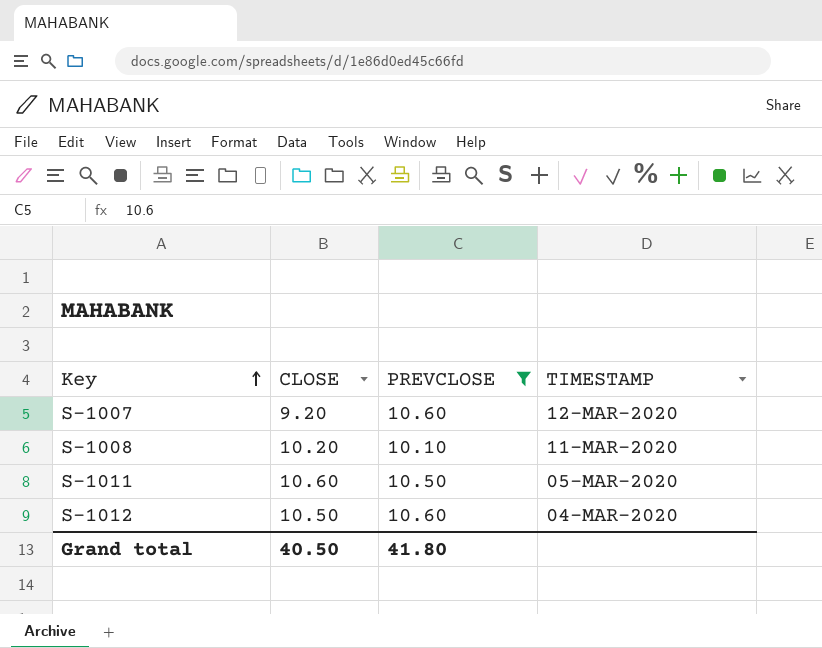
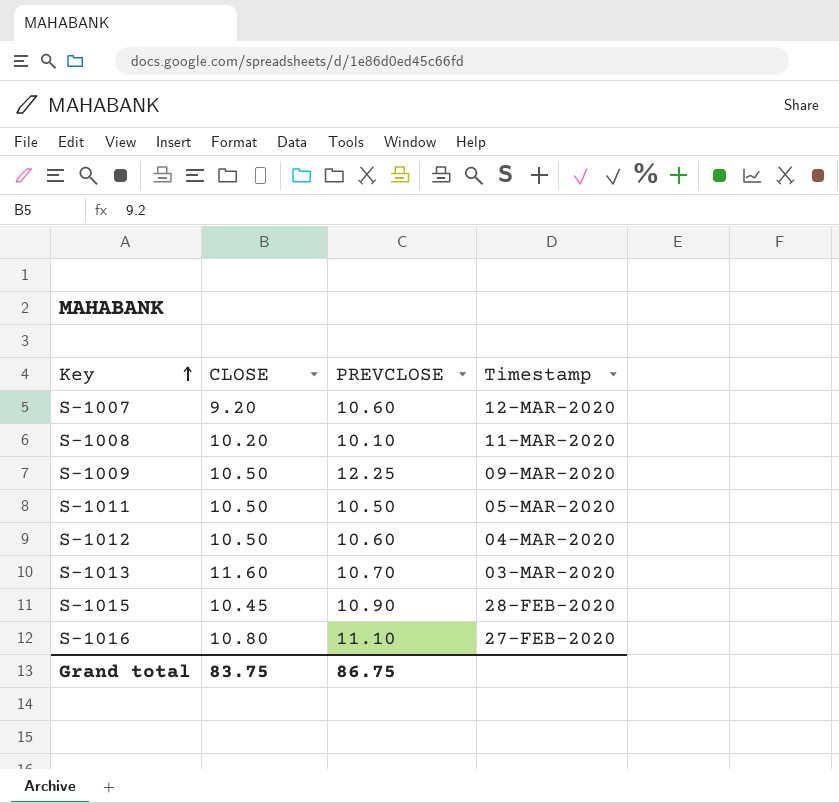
filter: PREVCLOSE <= 10.60 -> none
column name: TIMESTAMP -> Timestamp
S-1011 | CLOSE: 10.60 -> 10.50
Grand total | CLOSE: 40.50 -> 83.75
Grand total | PREVCLOSE: 41.80 -> 86.75

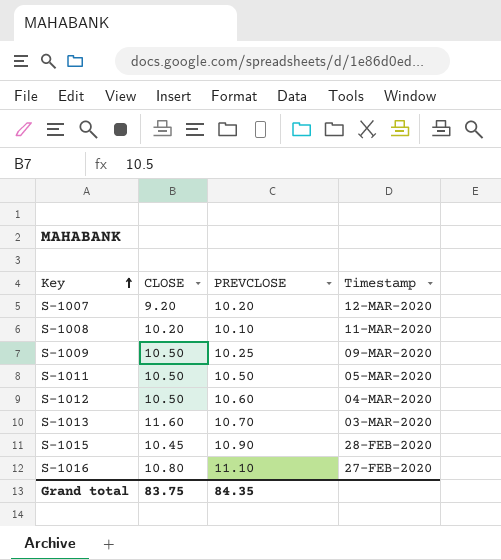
S-1007 | PREVCLOSE: 10.60 -> 10.20
S-1009 | PREVCLOSE: 12.25 -> 10.25
Grand total | PREVCLOSE: 86.75 -> 84.35

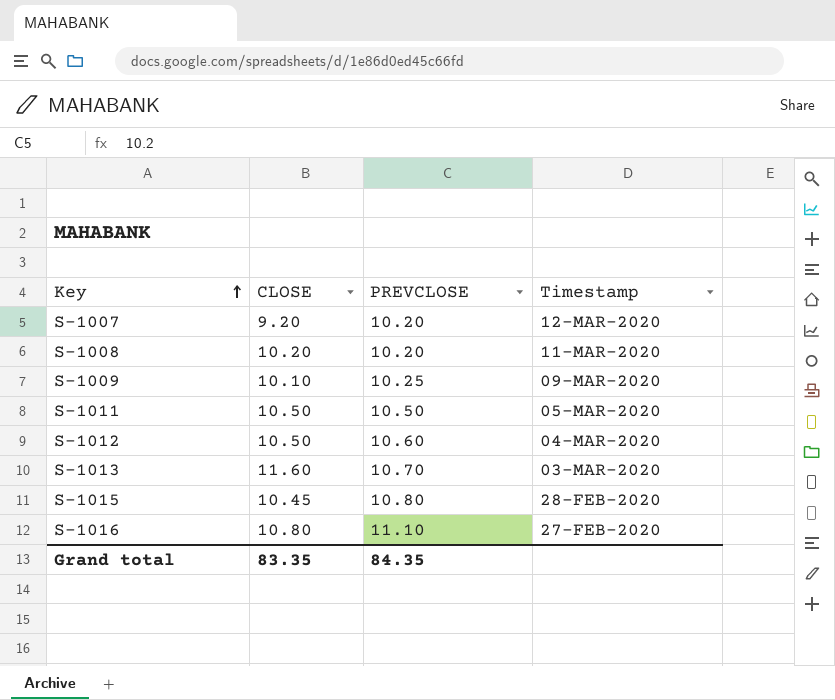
S-1008 | PREVCLOSE: 10.10 -> 10.20
S-1009 | CLOSE: 10.50 -> 10.10
S-1015 | PREVCLOSE: 10.90 -> 10.80
Grand total | CLOSE: 83.75 -> 83.35

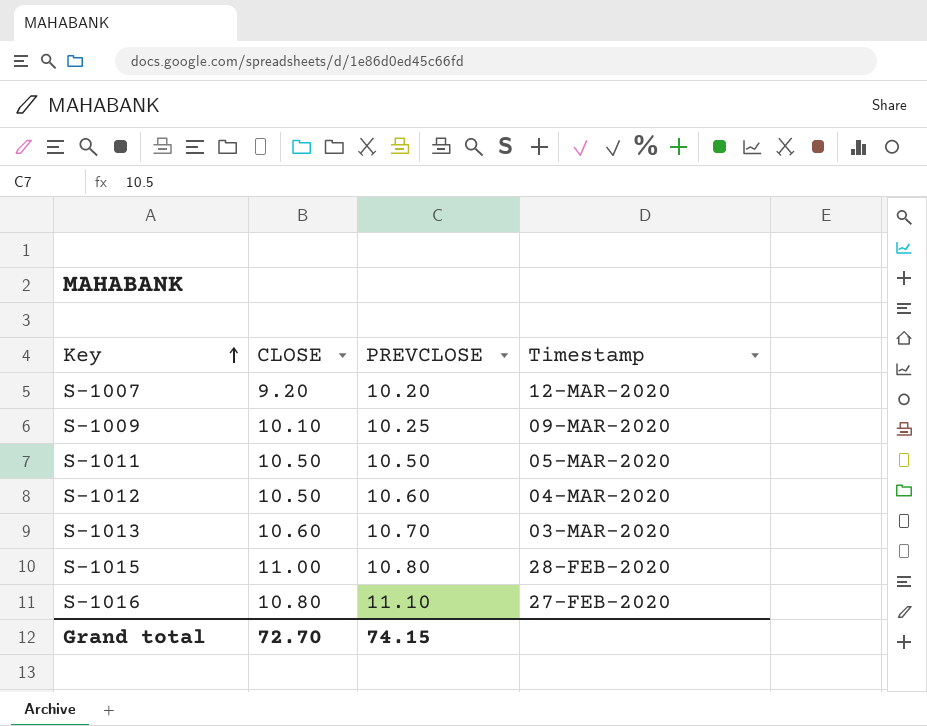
row S-1008: 10.20 | 10.20 | 11-MAR-2020 -> none
S-1013 | CLOSE: 11.60 -> 10.60
S-1015 | CLOSE: 10.45 -> 11.00
Grand total | CLOSE: 83.35 -> 72.70
Grand total | PREVCLOSE: 84.35 -> 74.15

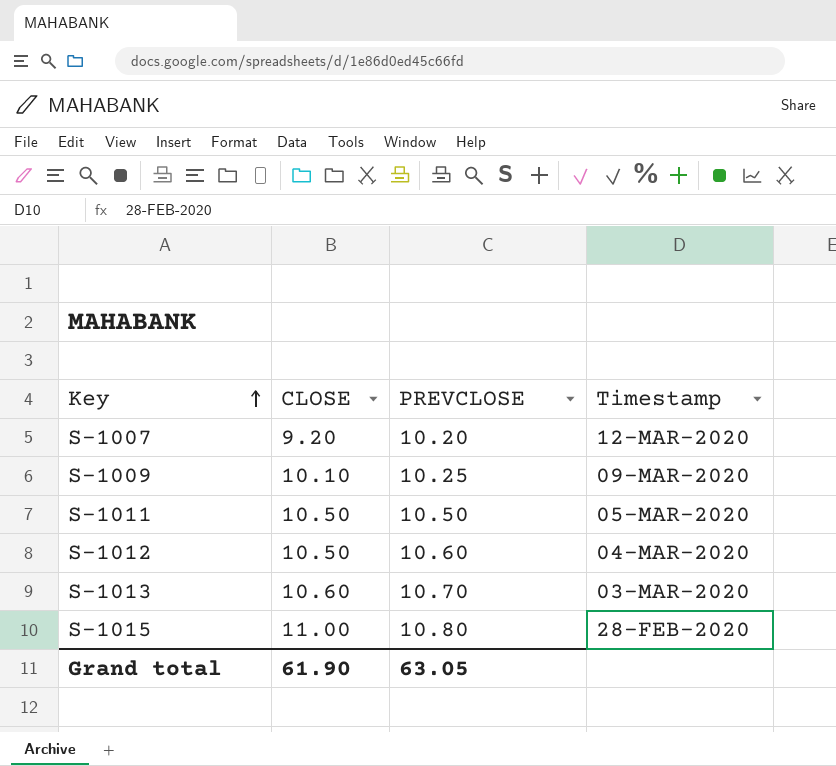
row S-1016: 10.80 | 11.10 | 27-FEB-2020 -> none
Grand total | CLOSE: 72.70 -> 61.90
Grand total | PREVCLOSE: 74.15 -> 63.05

